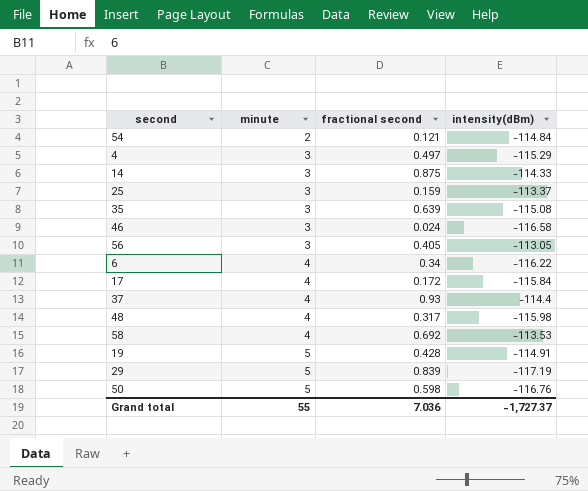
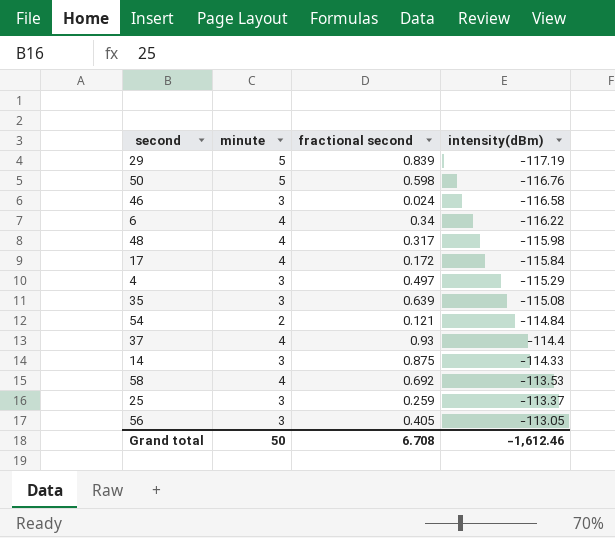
row order: minute ascending -> intensity(dBm) ascending
row 19: 5 | 0.428 | -114.91 -> none
25 | fractional second: 0.159 -> 0.259
Grand total | minute: 55 -> 50
Grand total | fractional second: 7.036 -> 6.708
Grand total | intensity(dBm): -1,727.37 -> -1,612.46

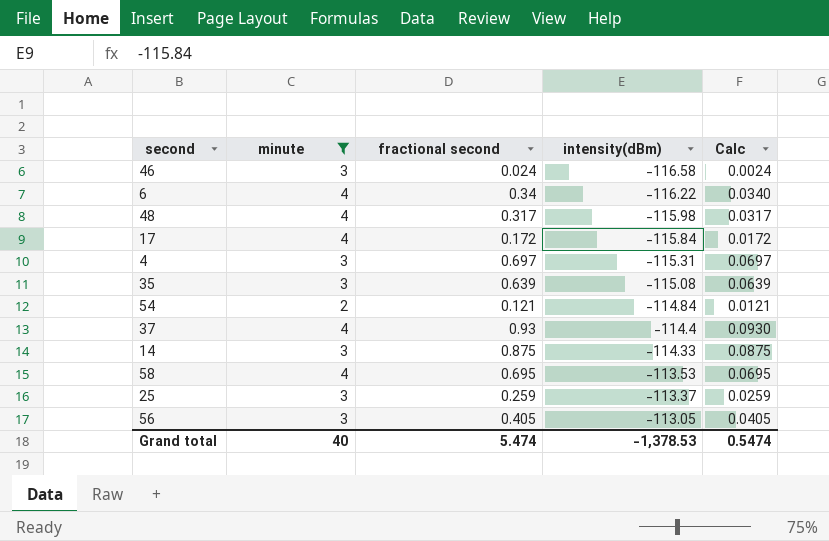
filter: none -> minute != 5
column Calc | formula: none -> [fractional second] * 0.1
4 | fractional second: 0.497 -> 0.697
4 | intensity(dBm): -115.29 -> -115.31
58 | fractional second: 0.692 -> 0.695
Grand total | minute: 50 -> 40
Grand total | fractional second: 6.708 -> 5.474
Grand total | intensity(dBm): -1,612.46 -> -1,378.53

